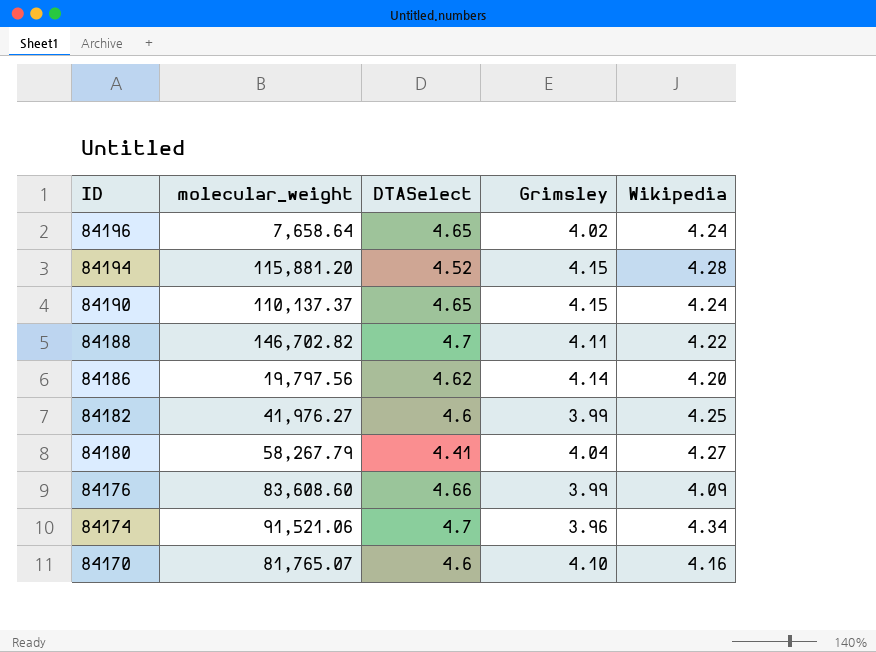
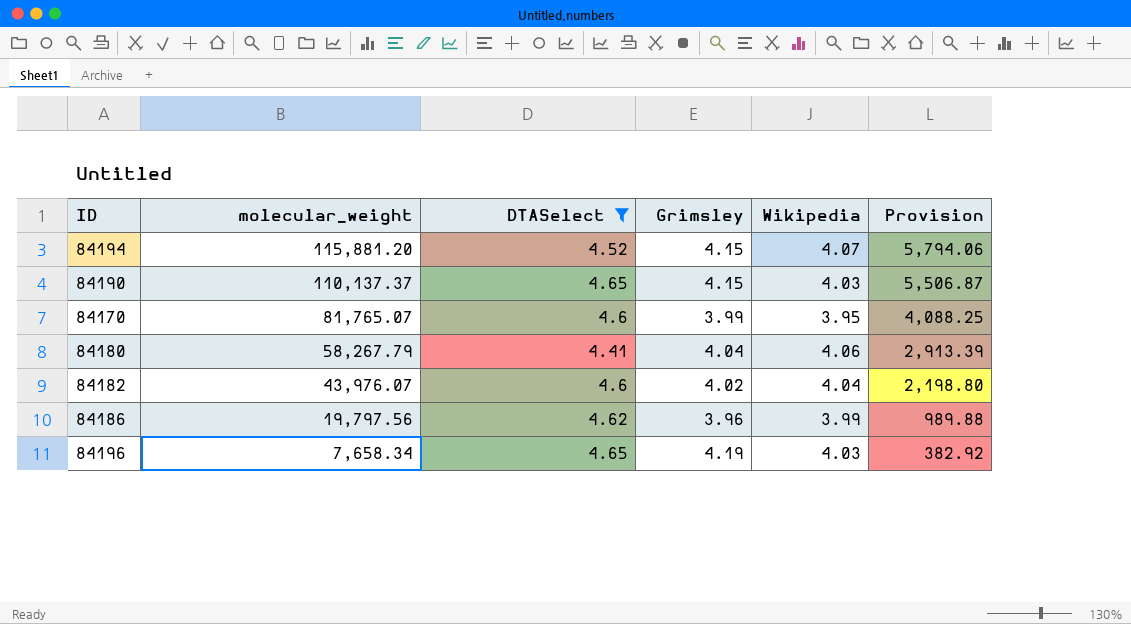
filter: none -> DTASelect <= 4.65
row order: ID descending -> molecular_weight descending
column Provision | formula: none -> [molecular_weight] * 0.05
84194 | Wikipedia: 4.28 -> 4.07
84190 | Wikipedia: 4.24 -> 4.03
84170 | Grimsley: 4.10 -> 3.99
84170 | Wikipedia: 4.16 -> 3.95
84180 | Wikipedia: 4.27 -> 4.06
84182 | molecular_weight: 41,976.27 -> 43,976.07
84182 | Grimsley: 3.99 -> 4.02
84182 | Wikipedia: 4.25 -> 4.04
84186 | Grimsley: 4.14 -> 3.96
84186 | Wikipedia: 4.20 -> 3.99
84196 | molecular_weight: 7,658.64 -> 7,658.34
84196 | Grimsley: 4.02 -> 4.19
84196 | Wikipedia: 4.24 -> 4.03

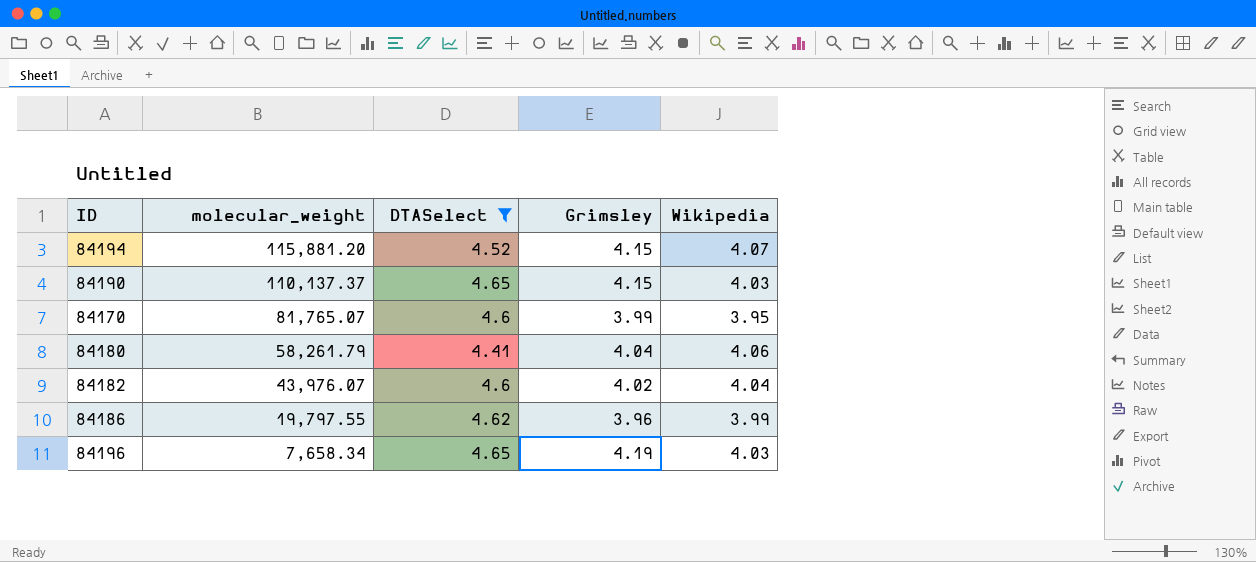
column Provision | formula: [molecular_weight] * 0.05 -> none
84180 | molecular_weight: 58,267.79 -> 58,261.79
84186 | molecular_weight: 19,797.56 -> 19,797.55

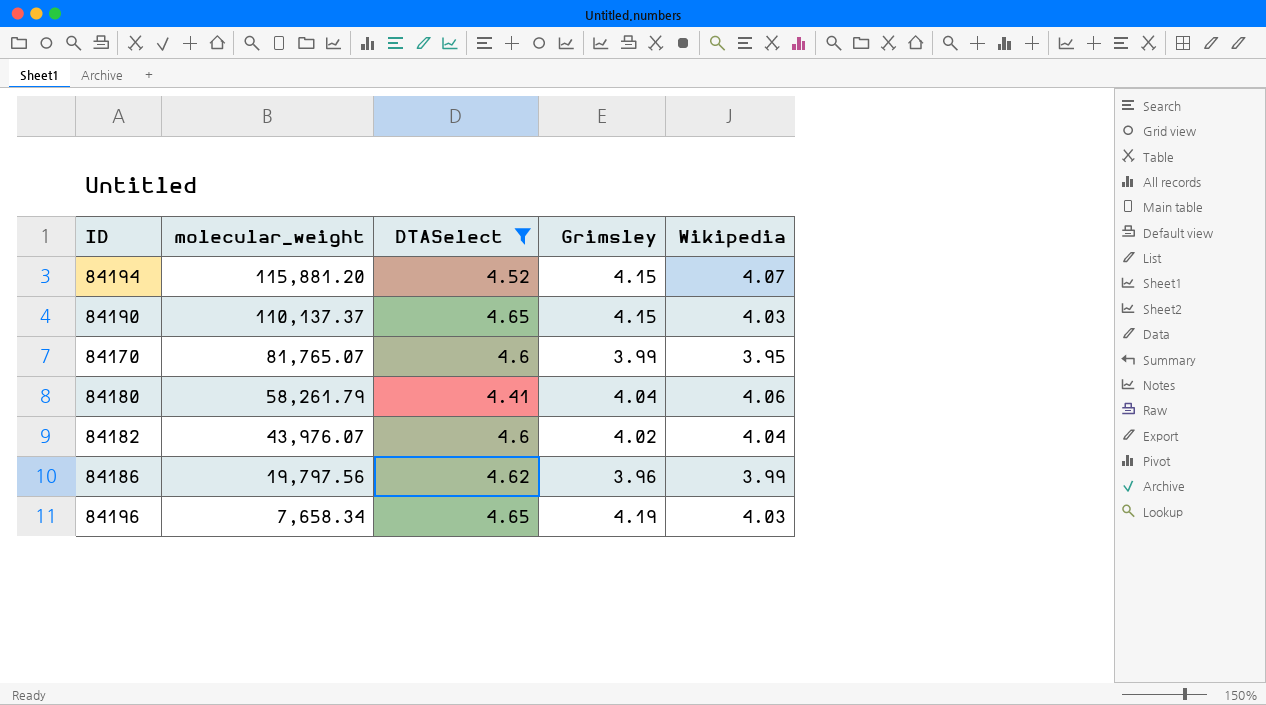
84186 | molecular_weight: 19,797.55 -> 19,797.56

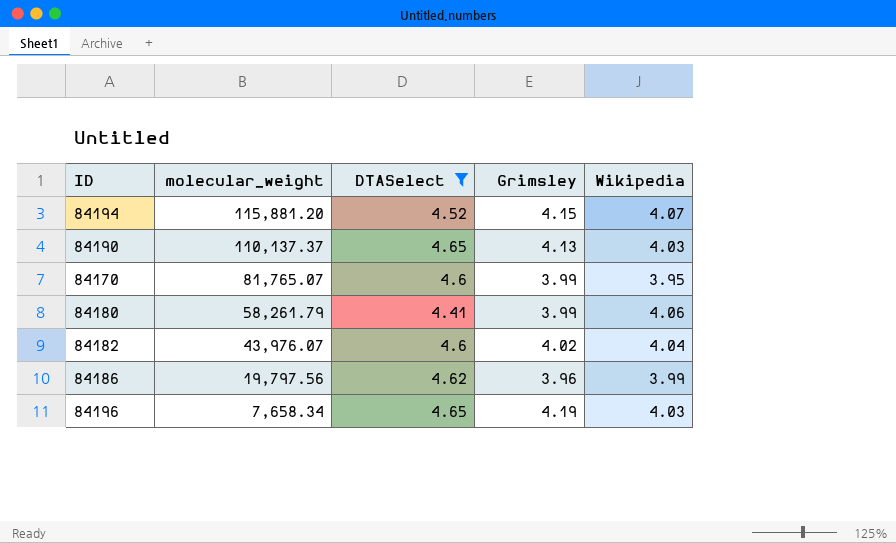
84190 | Grimsley: 4.15 -> 4.13
84180 | Grimsley: 4.04 -> 3.99

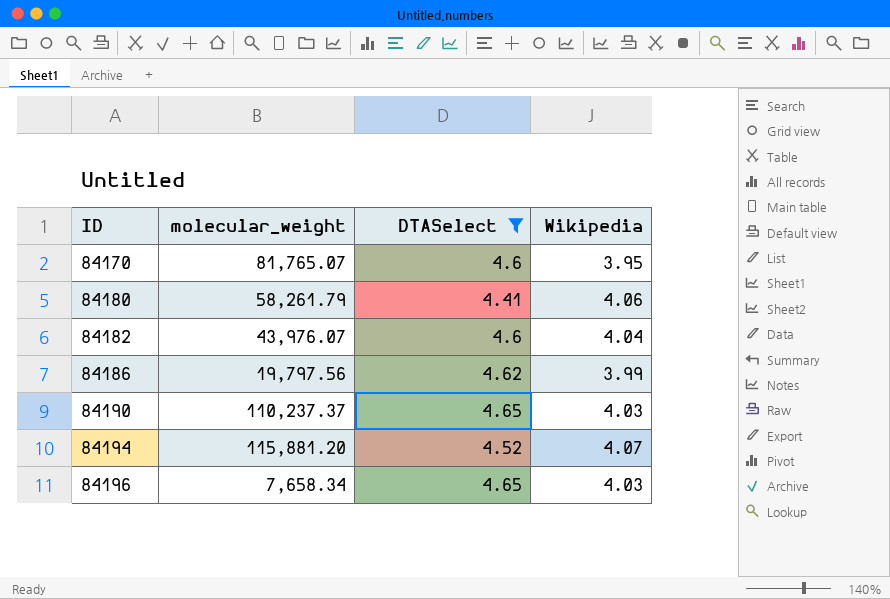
row order: molecular_weight descending -> ID ascending
column Grimsley | position: 4 -> none
84190 | molecular_weight: 110,137.37 -> 110,237.37

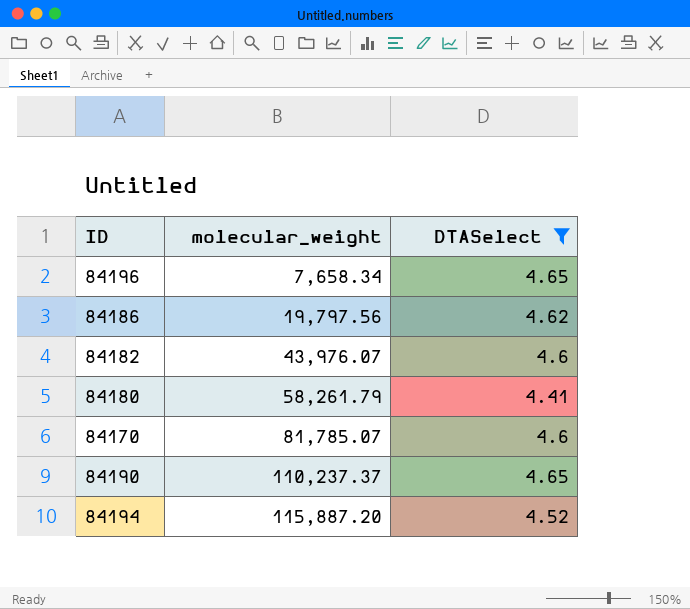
row order: ID ascending -> molecular_weight ascending
column Wikipedia | position: 4 -> none
84170 | molecular_weight: 81,765.07 -> 81,785.07
84194 | molecular_weight: 115,881.20 -> 115,887.20

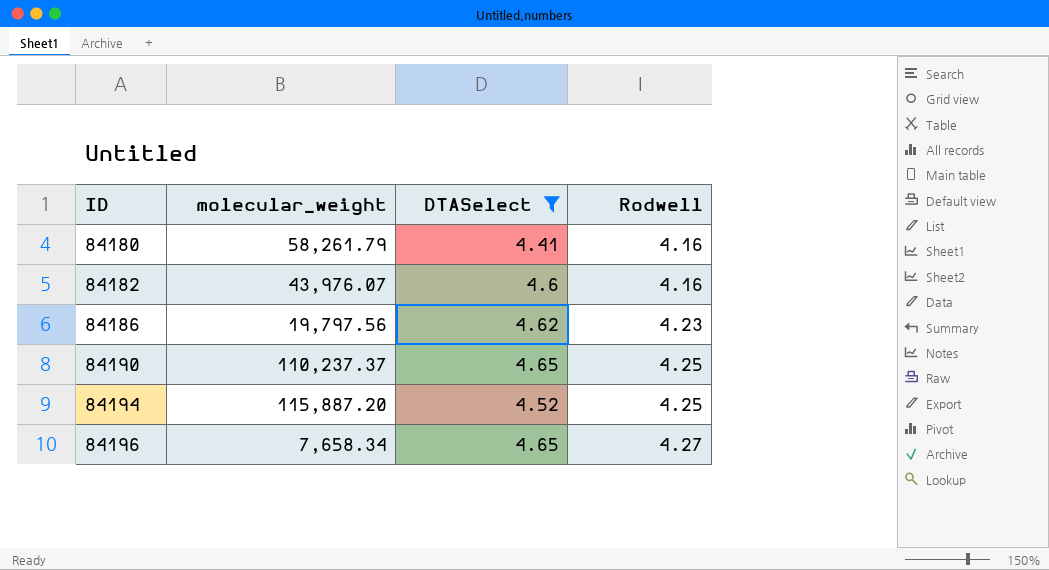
row order: molecular_weight ascending -> ID ascending
column Rodwell | position: none -> 4
row 84170: 81,785.07 | 4.6 -> none

